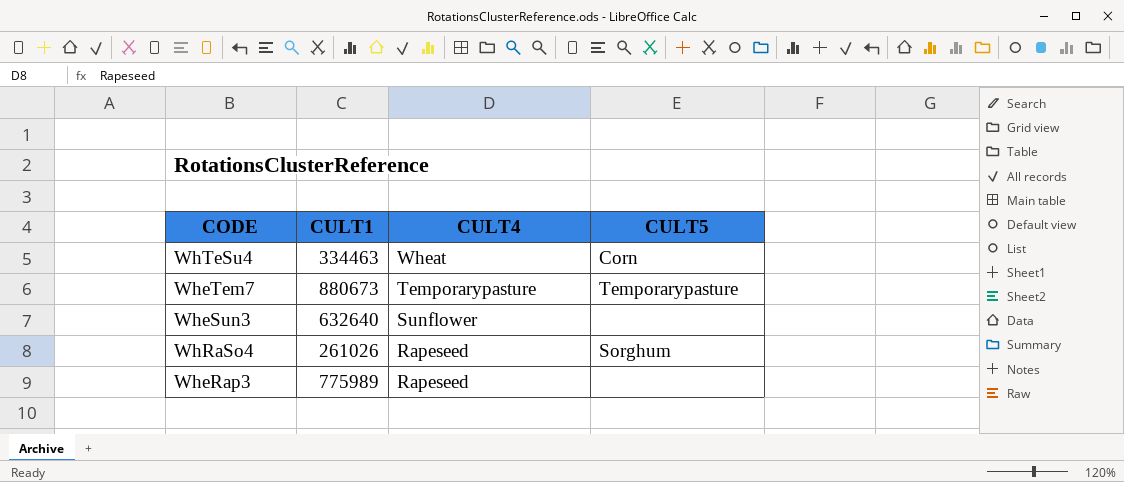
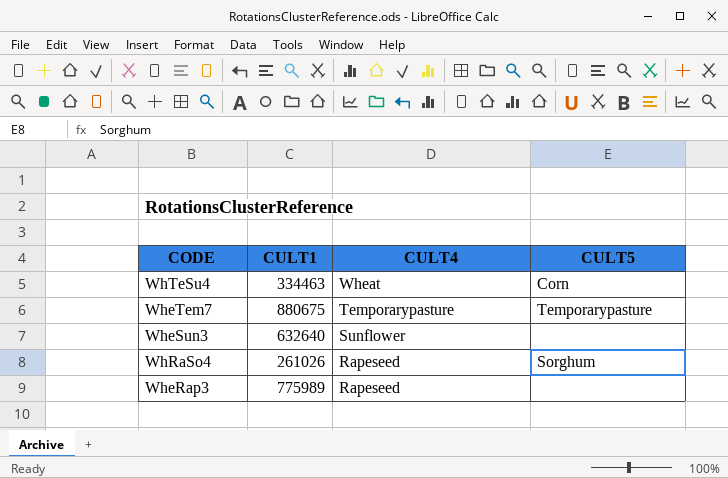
WheTem7 | CULT1: 880673 -> 880675

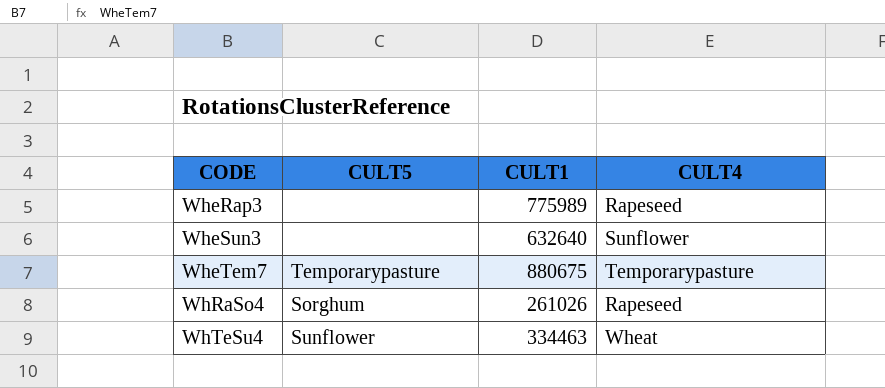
row order: CULT4 descending -> CODE ascending
column CULT5 | position: 4 -> 2
WhTeSu4 | CULT5: Corn -> Sunflower

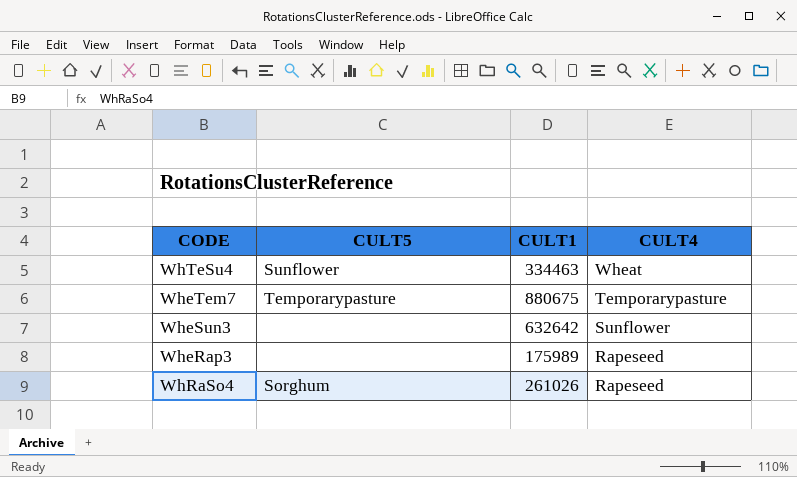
row order: CODE ascending -> CULT4 descending
WheSun3 | CULT1: 632640 -> 632642
WheRap3 | CULT1: 775989 -> 175989

